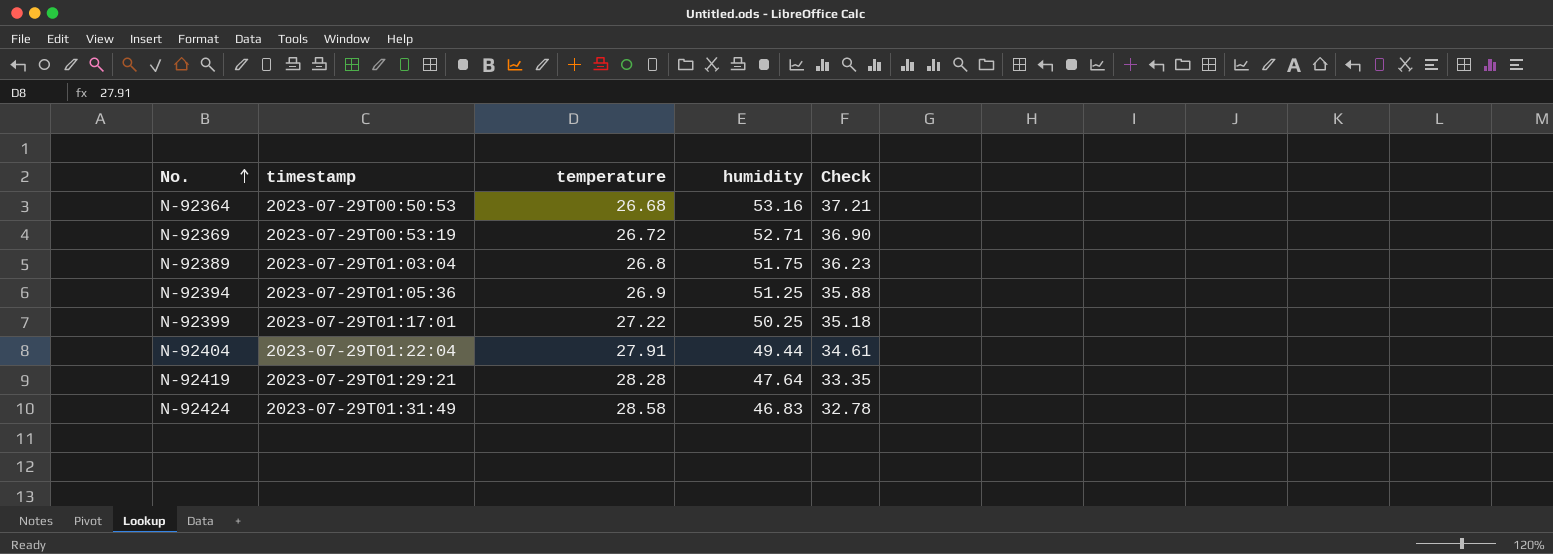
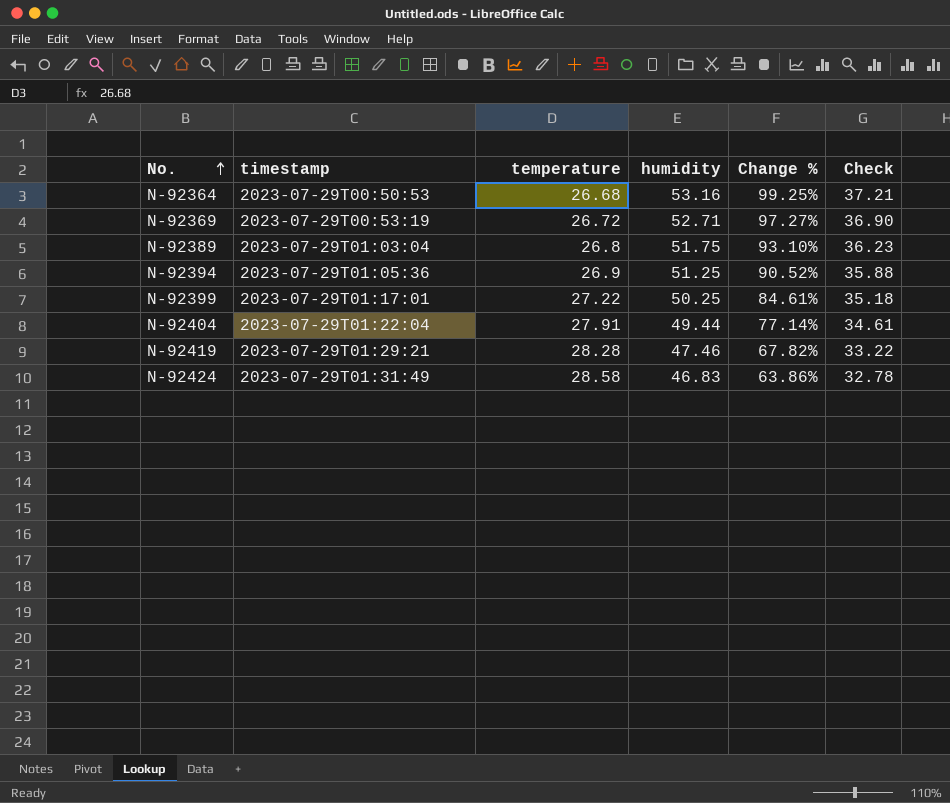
column Change % | formula: none -> ([humidity] - [temperature]) / [temperature]
N-92419 | humidity: 47.64 -> 47.46
N-92419 | Check: 33.35 -> 33.22

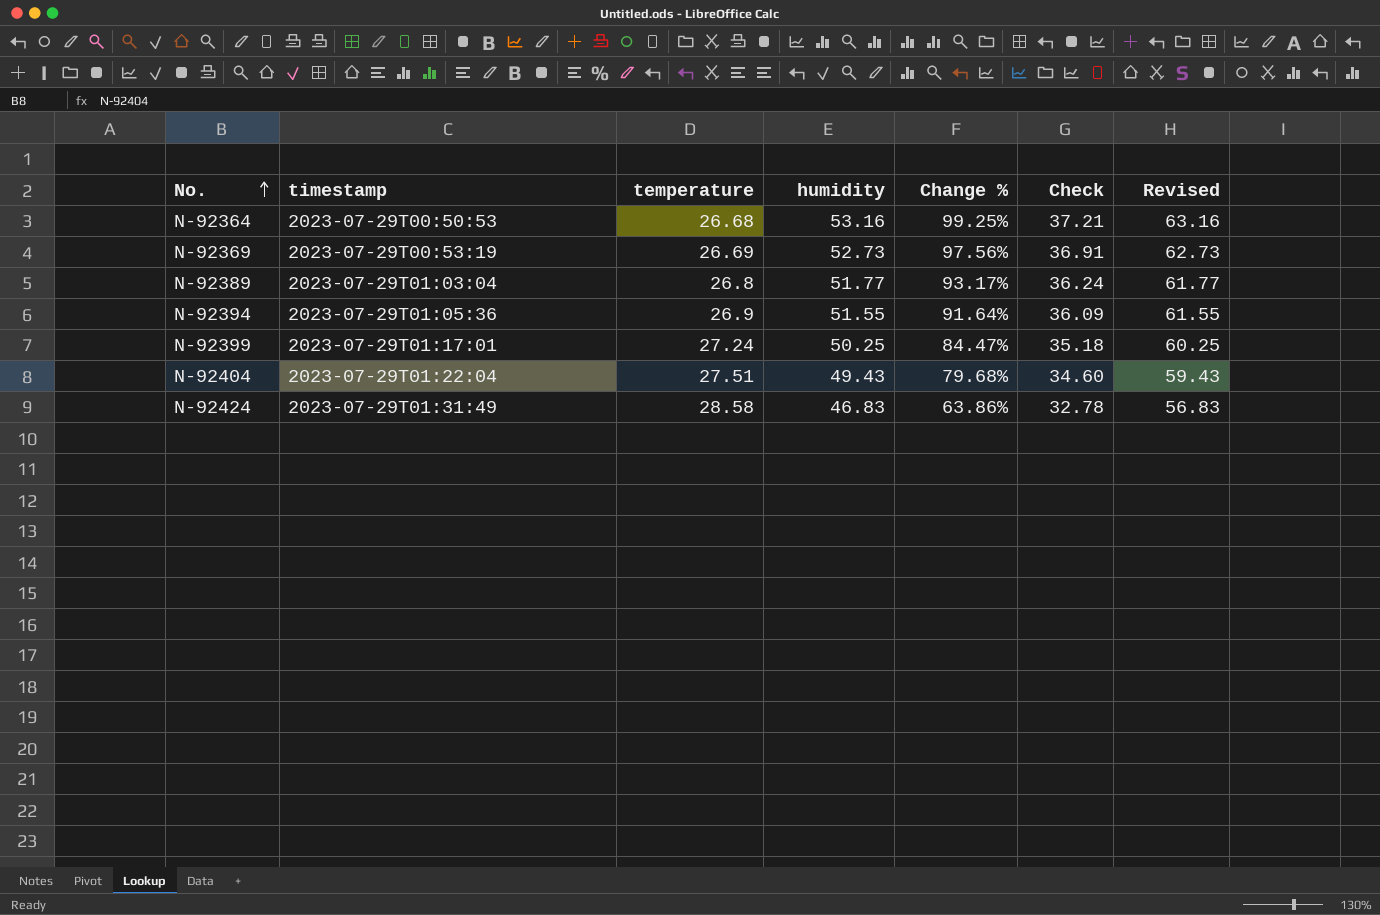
column Revised | formula: none -> [humidity] + 10
row N-92419: 2023-07-29T01:29:21 | 28.28 | 47.46 | 67.82% | 33.22 -> none
N-92369 | temperature: 26.72 -> 26.69
N-92369 | humidity: 52.71 -> 52.73
N-92369 | Change %: 97.27% -> 97.56%
N-92369 | Check: 36.90 -> 36.91
N-92389 | humidity: 51.75 -> 51.77
N-92389 | Change %: 93.10% -> 93.17%
N-92389 | Check: 36.23 -> 36.24
N-92394 | humidity: 51.25 -> 51.55
N-92394 | Change %: 90.52% -> 91.64%
N-92394 | Check: 35.88 -> 36.09
N-92399 | temperature: 27.22 -> 27.24
N-92399 | Change %: 84.61% -> 84.47%
N-92404 | temperature: 27.91 -> 27.51
N-92404 | humidity: 49.44 -> 49.43
N-92404 | Change %: 77.14% -> 79.68%
N-92404 | Check: 34.61 -> 34.60

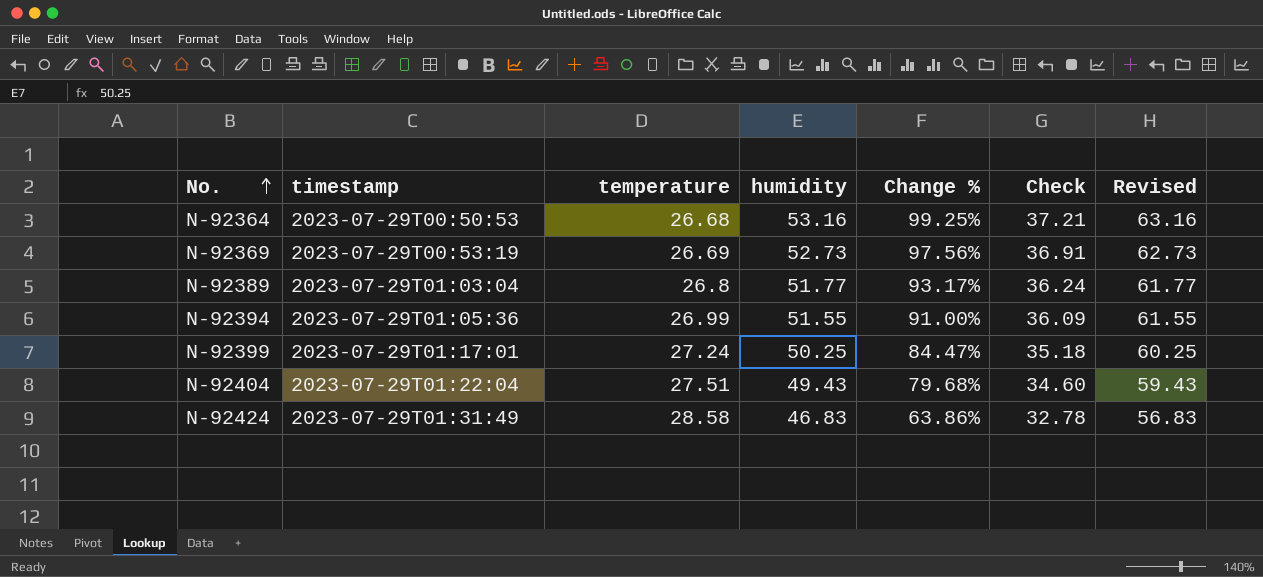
N-92394 | temperature: 26.9 -> 26.99
N-92394 | Change %: 91.64% -> 91.00%

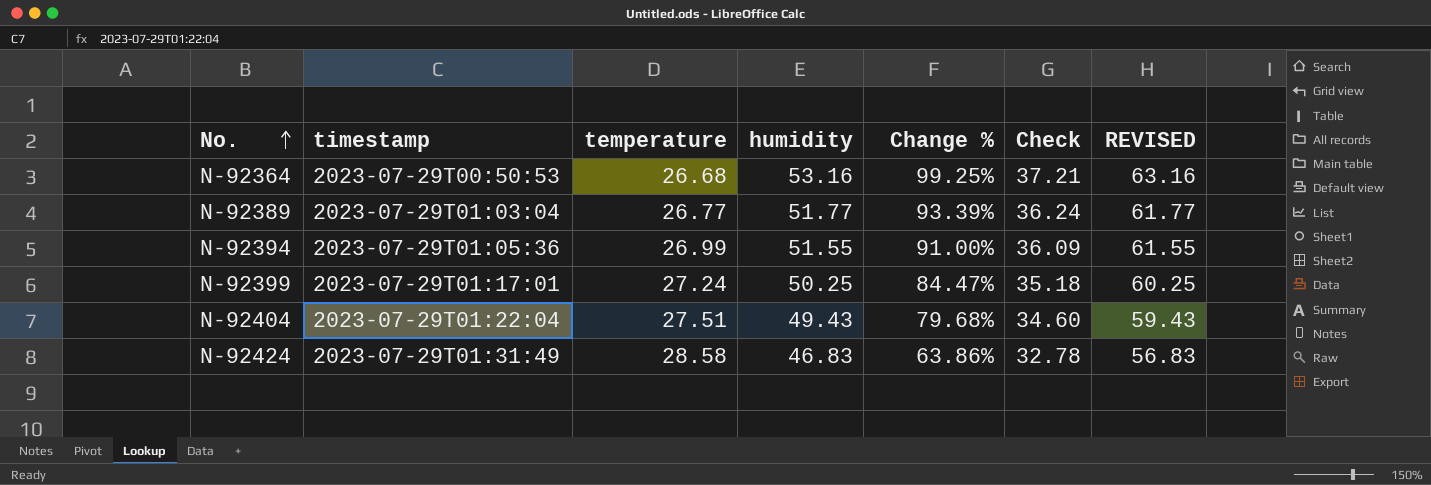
column name: Revised -> REVISED
row N-92369: 2023-07-29T00:53:19 | 26.69 | 52.73 | 97.56% | 36.91 | 62.73 -> none
N-92389 | temperature: 26.8 -> 26.77
N-92389 | Change %: 93.17% -> 93.39%

